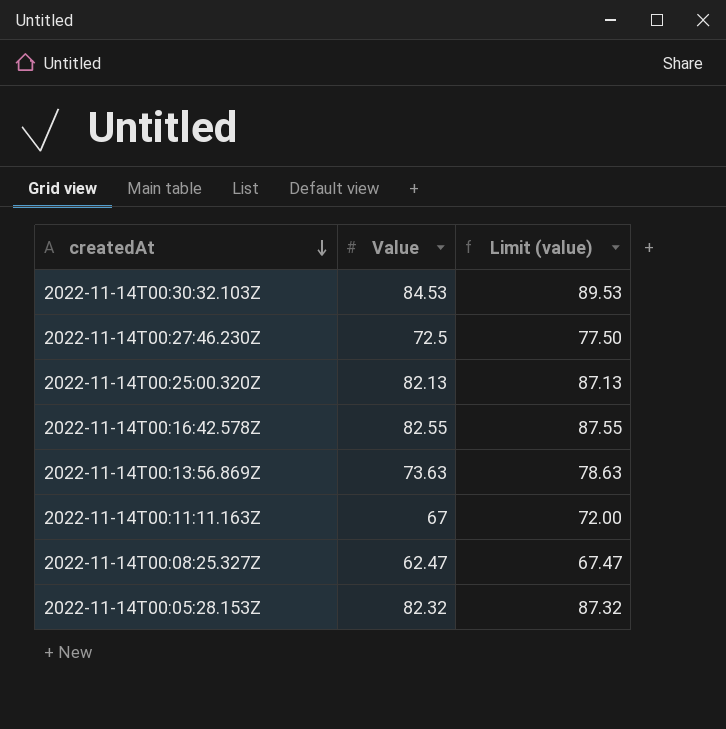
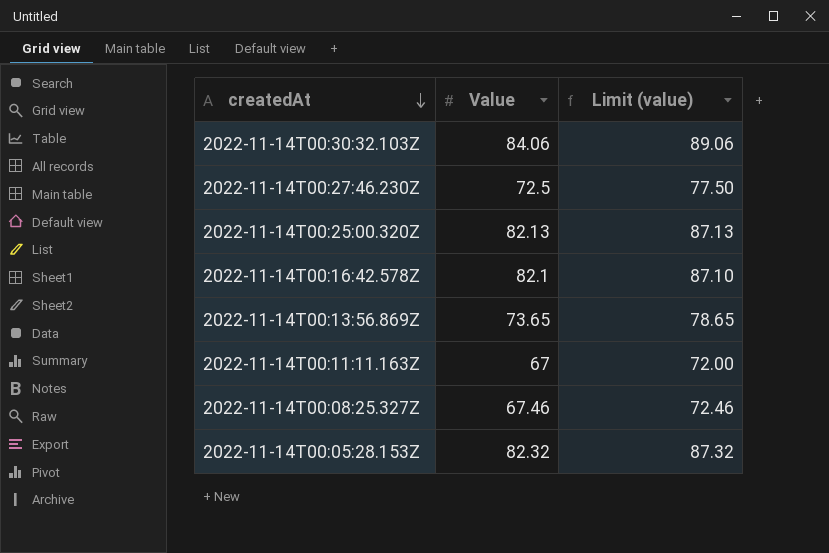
2022-11-14T00:30:32.103Z | Value: 84.53 -> 84.06
2022-11-14T00:30:32.103Z | Limit (value): 89.53 -> 89.06
2022-11-14T00:16:42.578Z | Value: 82.55 -> 82.1
2022-11-14T00:16:42.578Z | Limit (value): 87.55 -> 87.10
2022-11-14T00:13:56.869Z | Value: 73.63 -> 73.65
2022-11-14T00:13:56.869Z | Limit (value): 78.63 -> 78.65
2022-11-14T00:08:25.327Z | Value: 62.47 -> 67.46
2022-11-14T00:08:25.327Z | Limit (value): 67.47 -> 72.46

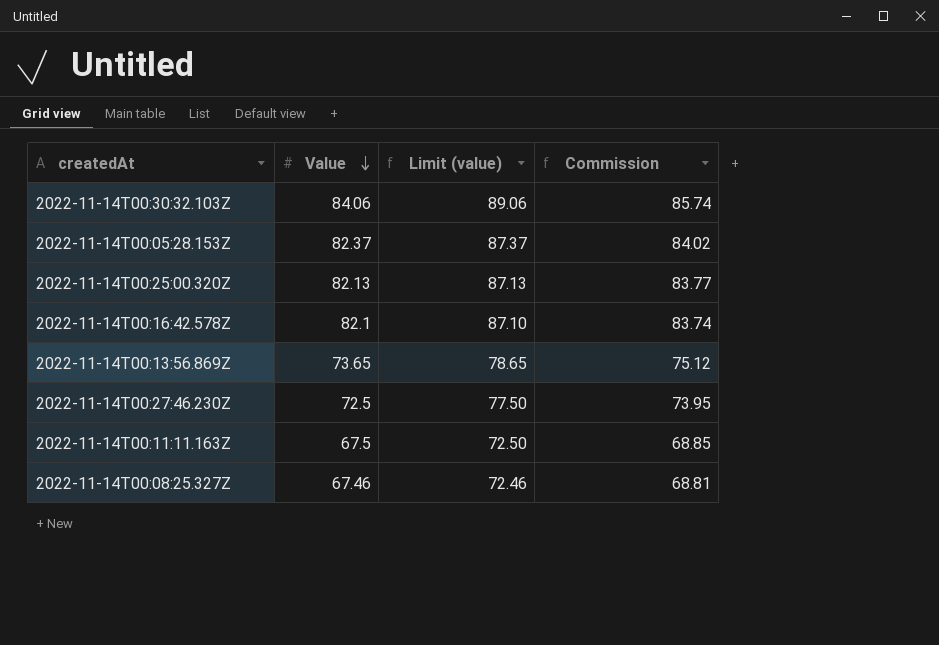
row order: createdAt descending -> Value descending
column Commission | formula: none -> [Value] * 1.02
2022-11-14T00:05:28.153Z | Value: 82.32 -> 82.37
2022-11-14T00:05:28.153Z | Limit (value): 87.32 -> 87.37
2022-11-14T00:11:11.163Z | Value: 67 -> 67.5
2022-11-14T00:11:11.163Z | Limit (value): 72.00 -> 72.50

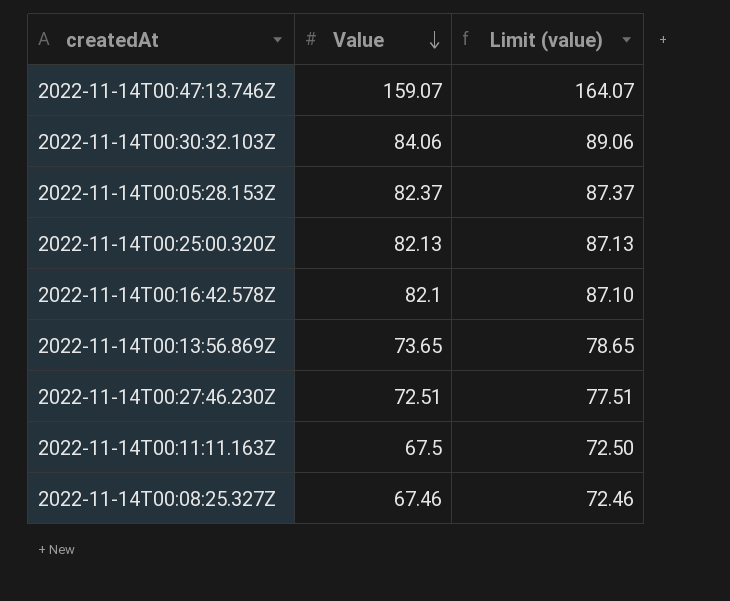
column Commission | formula: [Value] * 1.02 -> none
row 2022-11-14T00:47:13.746Z: none -> 159.07 | 164.07
2022-11-14T00:27:46.230Z | Value: 72.5 -> 72.51
2022-11-14T00:27:46.230Z | Limit (value): 77.50 -> 77.51

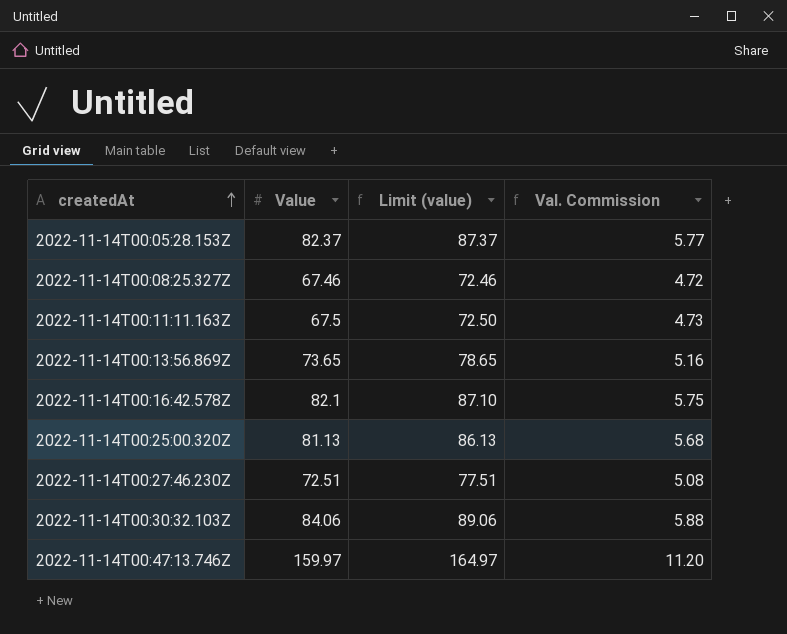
row order: Value descending -> createdAt ascending
column Val. Commission | formula: none -> [Value] * 0.07
2022-11-14T00:25:00.320Z | Value: 82.13 -> 81.13
2022-11-14T00:25:00.320Z | Limit (value): 87.13 -> 86.13
2022-11-14T00:47:13.746Z | Value: 159.07 -> 159.97
2022-11-14T00:47:13.746Z | Limit (value): 164.07 -> 164.97

